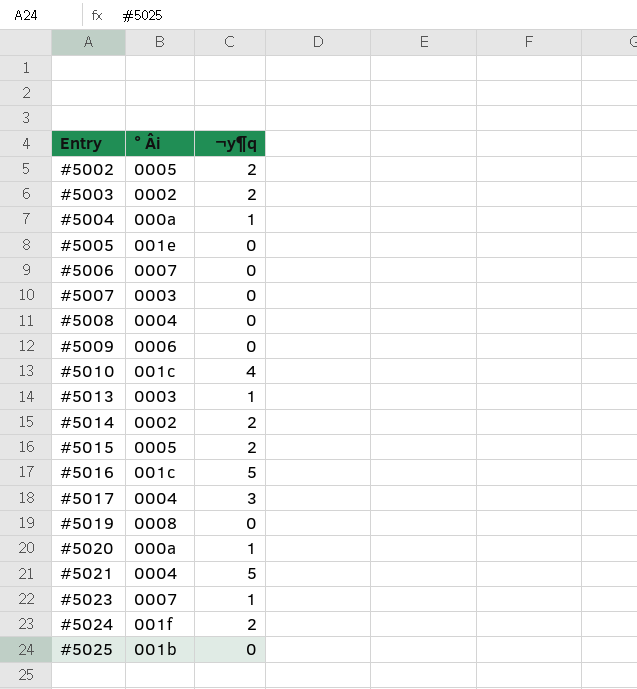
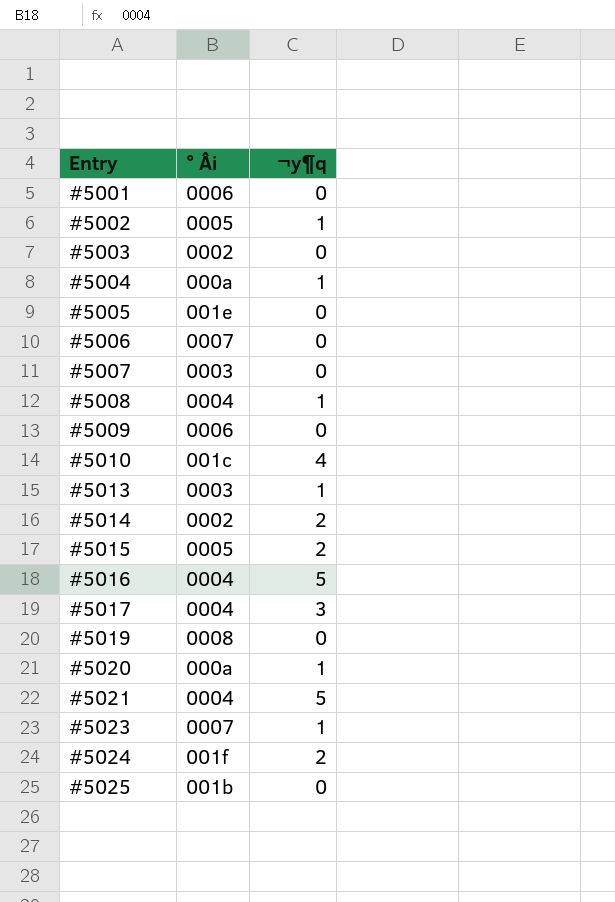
row #5001: none -> 0006 | 0
#5002 | ¬y¶q: 2 -> 1
#5003 | ¬y¶q: 2 -> 0
#5008 | ¬y¶q: 0 -> 1
#5016 | ° Âi: 001c -> 0004

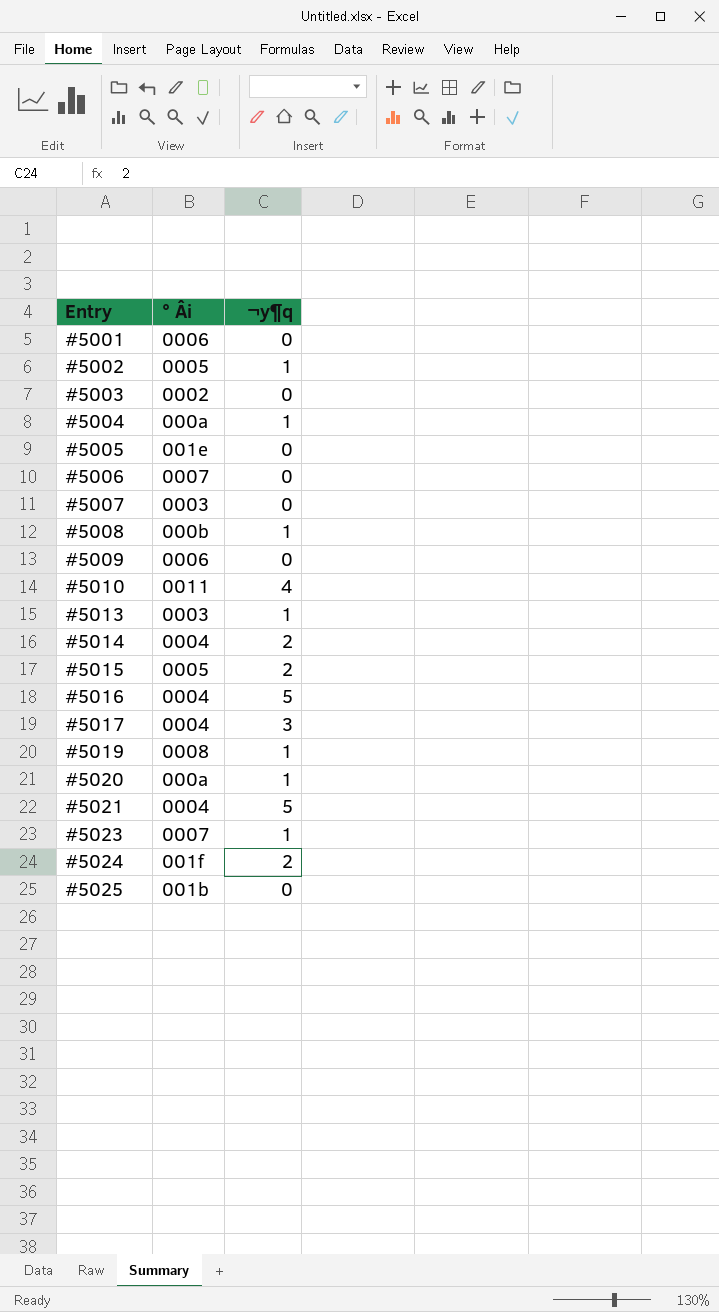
#5008 | ° Âi: 0004 -> 000b
#5010 | ° Âi: 001c -> 0011
#5014 | ° Âi: 0002 -> 0004
#5019 | ¬y¶q: 0 -> 1

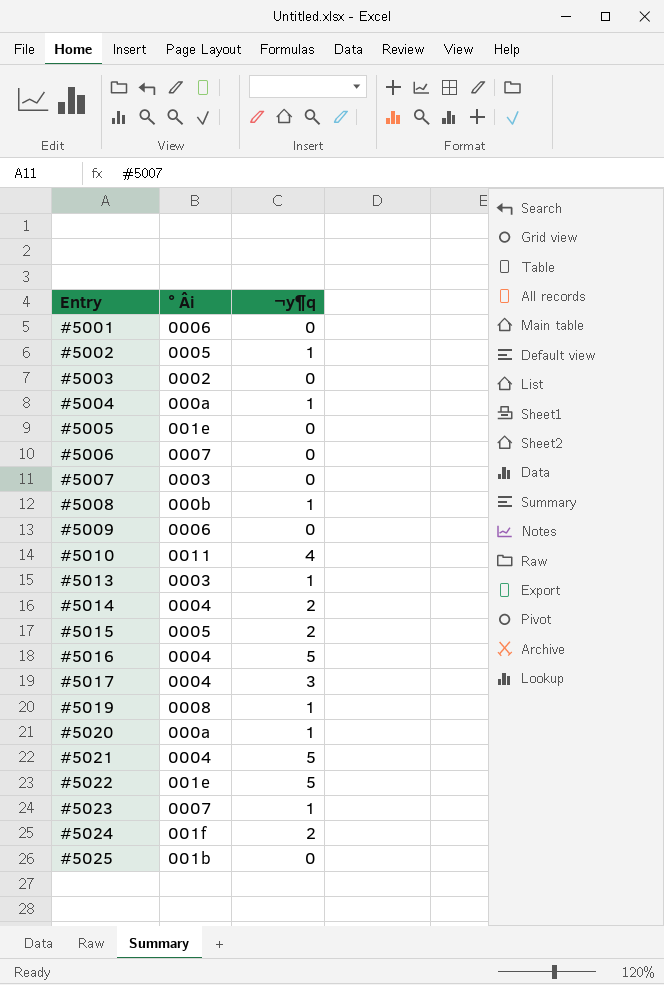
row #5022: none -> 001e | 5

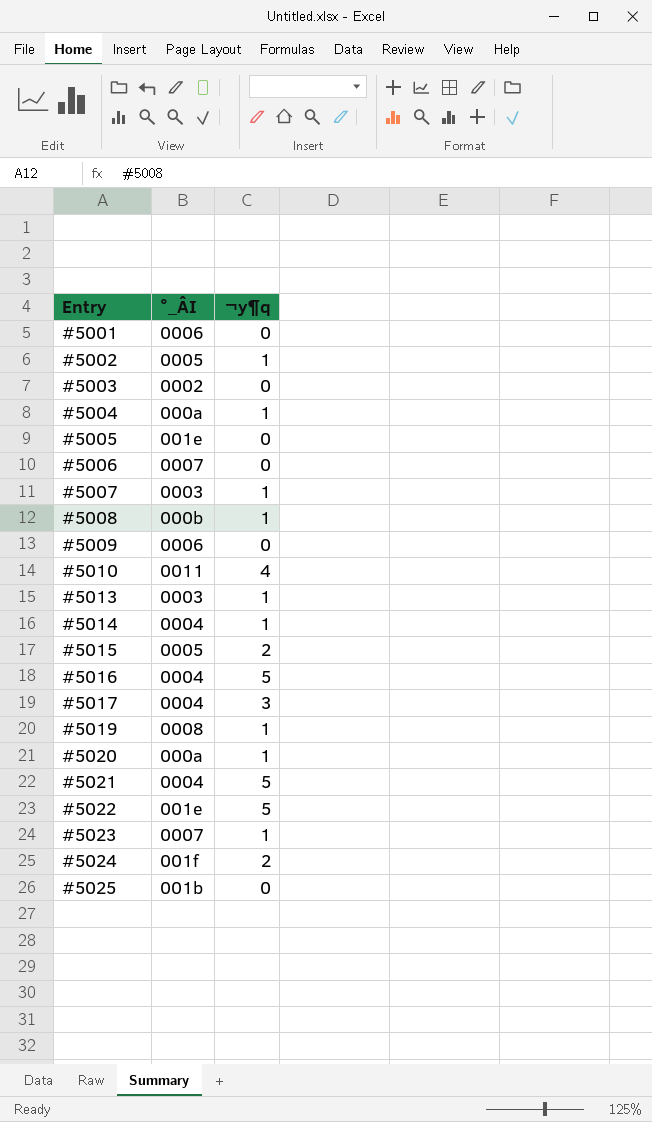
column name: ° Âi -> °_ÂI
#5007 | ¬y¶q: 0 -> 1
#5014 | ¬y¶q: 2 -> 1

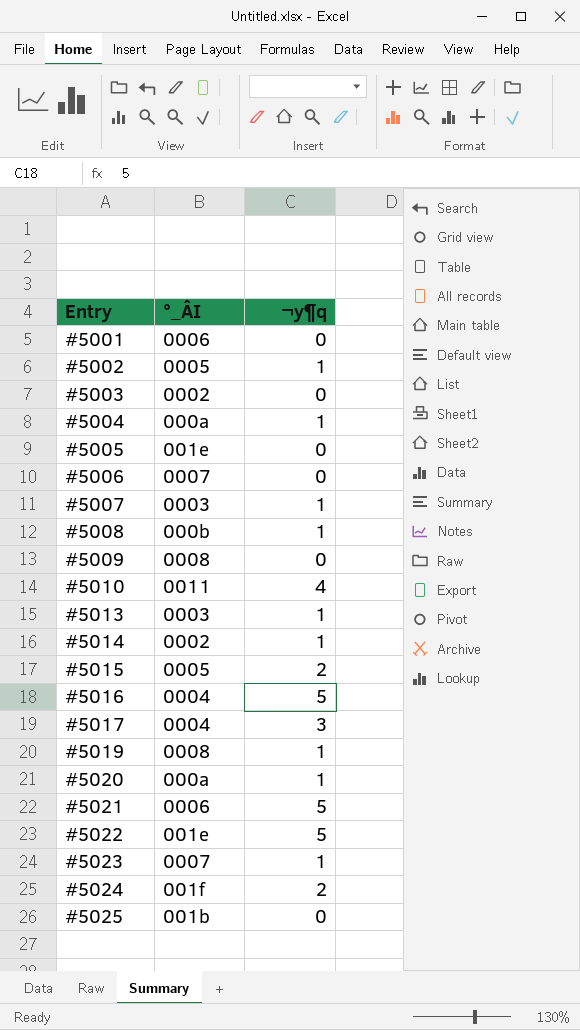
#5009 | °_ÂI: 0006 -> 0008
#5014 | °_ÂI: 0004 -> 0002
#5021 | °_ÂI: 0004 -> 0006

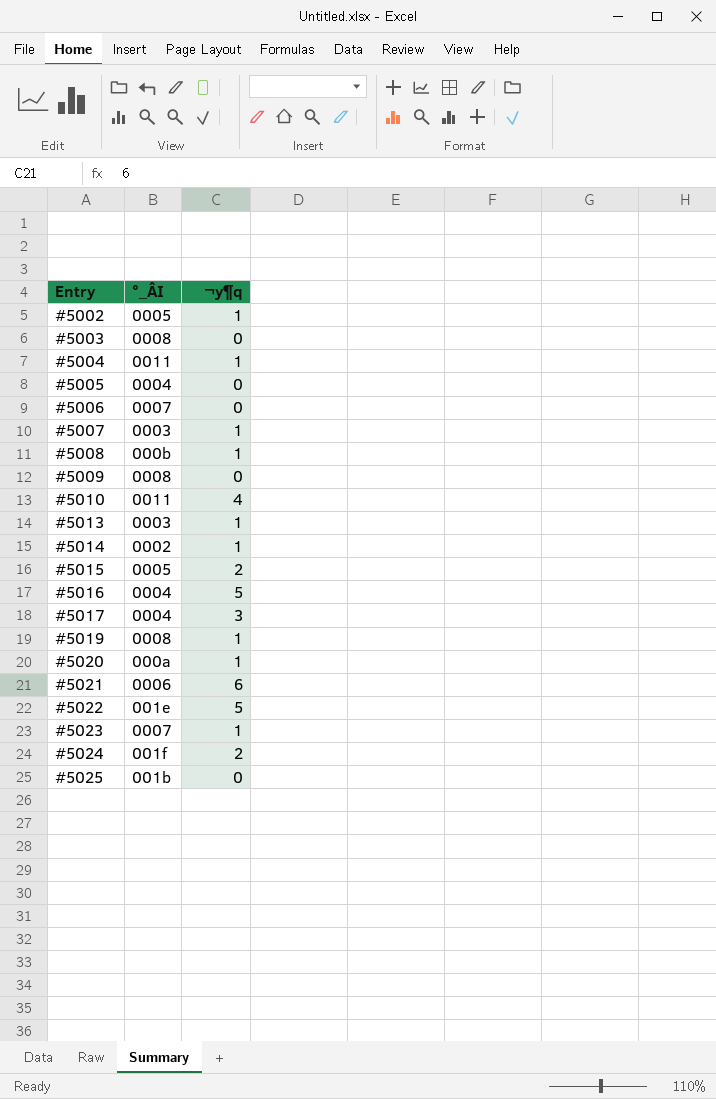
row #5001: 0006 | 0 -> none
#5003 | °_ÂI: 0002 -> 0008
#5004 | °_ÂI: 000a -> 0011
#5005 | °_ÂI: 001e -> 0004
#5021 | ¬y¶q: 5 -> 6

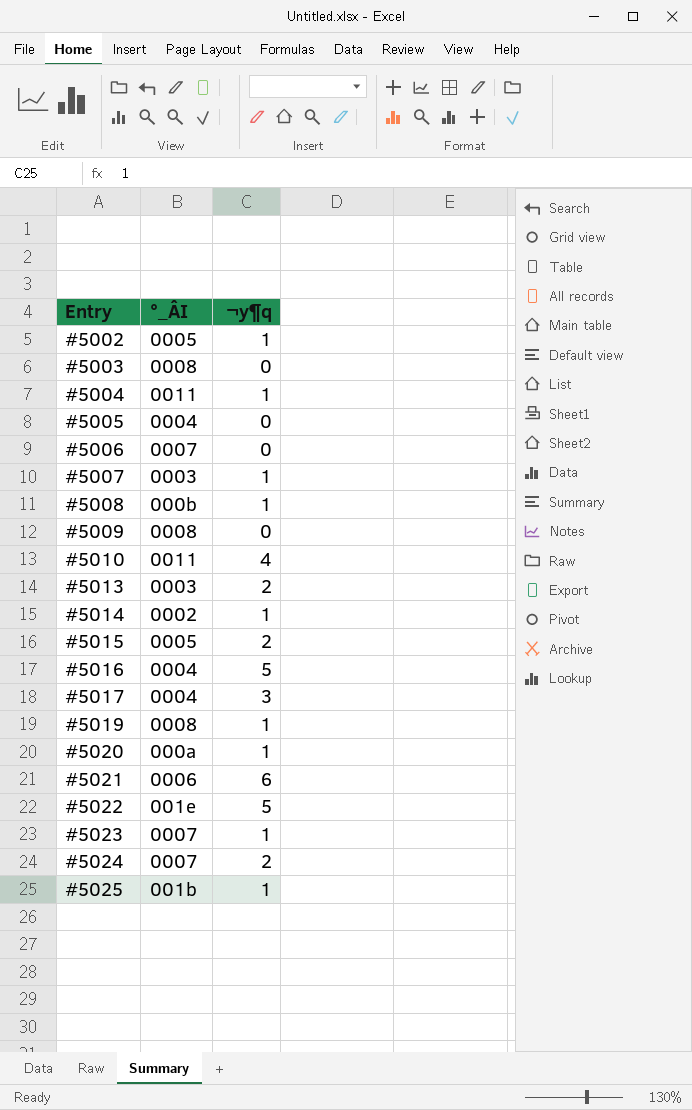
#5013 | ¬y¶q: 1 -> 2
#5024 | °_ÂI: 001f -> 0007
#5025 | ¬y¶q: 0 -> 1

